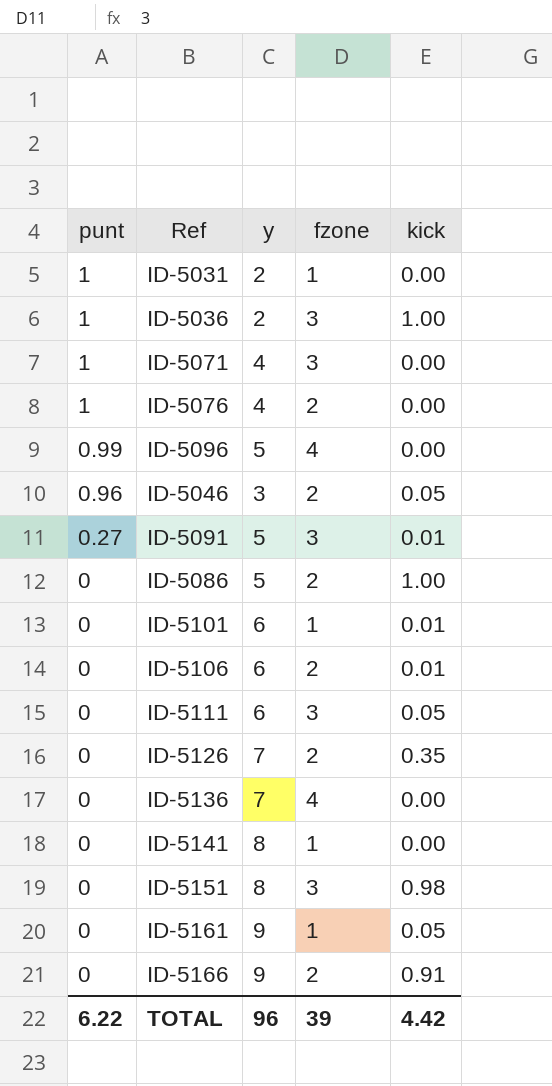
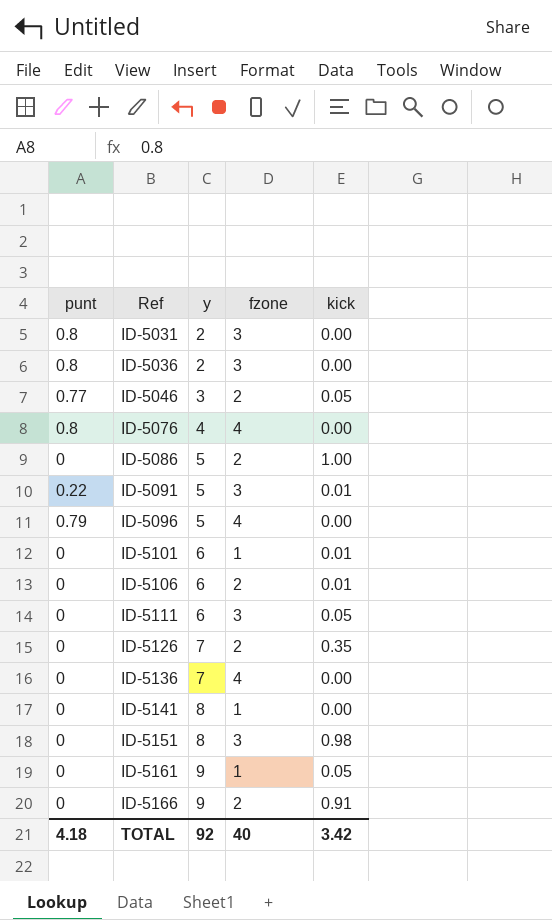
row order: punt descending -> Ref ascending
row ID-5071: 1 | 4 | 3 | 0.00 -> none
ID-5031 | punt: 1 -> 0.8
ID-5031 | fzone: 1 -> 3
ID-5036 | punt: 1 -> 0.8
ID-5036 | kick: 1.00 -> 0.00
ID-5046 | punt: 0.96 -> 0.77
ID-5076 | punt: 1 -> 0.8
ID-5076 | fzone: 2 -> 4
ID-5091 | punt: 0.27 -> 0.22
ID-5096 | punt: 0.99 -> 0.79
TOTAL | punt: 6.22 -> 4.18
TOTAL | y: 96 -> 92
TOTAL | fzone: 39 -> 40
TOTAL | kick: 4.42 -> 3.42

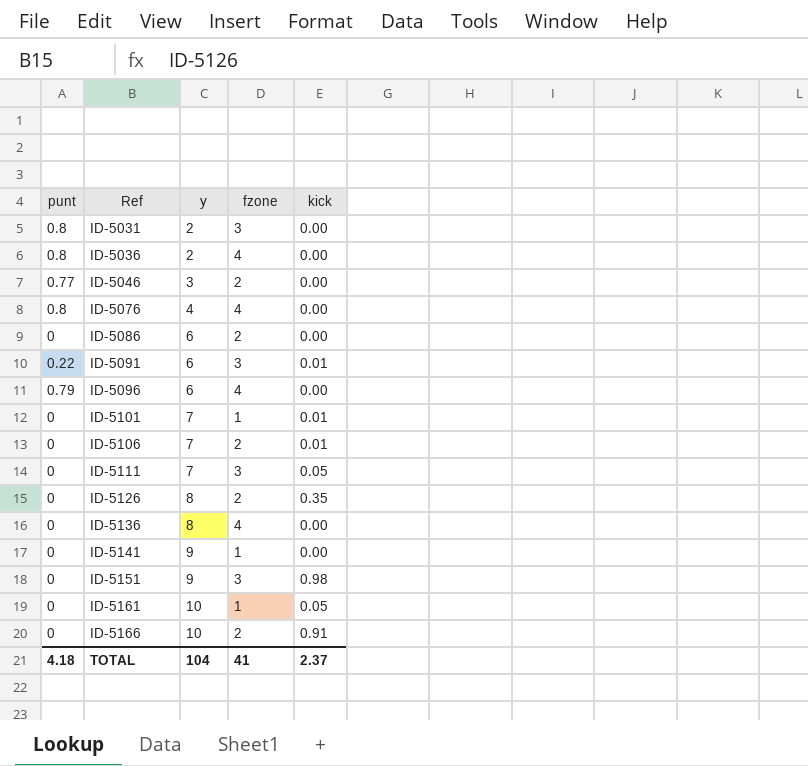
ID-5036 | fzone: 3 -> 4
ID-5046 | kick: 0.05 -> 0.00
ID-5086 | y: 5 -> 6
ID-5086 | kick: 1.00 -> 0.00
ID-5091 | y: 5 -> 6
ID-5096 | y: 5 -> 6
ID-5101 | y: 6 -> 7
ID-5106 | y: 6 -> 7
ID-5111 | y: 6 -> 7
ID-5126 | y: 7 -> 8
ID-5136 | y: 7 -> 8
ID-5141 | y: 8 -> 9
ID-5151 | y: 8 -> 9
ID-5161 | y: 9 -> 10
ID-5166 | y: 9 -> 10
TOTAL | y: 92 -> 104
TOTAL | fzone: 40 -> 41
TOTAL | kick: 3.42 -> 2.37

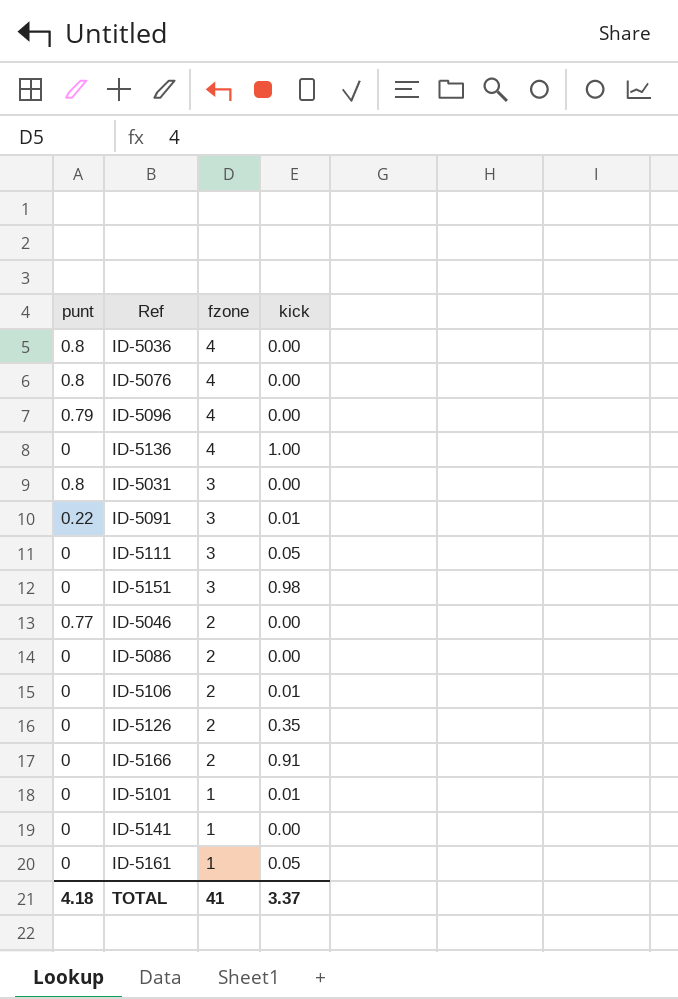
row order: Ref ascending -> fzone descending
column y | position: 3 -> none
ID-5136 | kick: 0.00 -> 1.00
TOTAL | kick: 2.37 -> 3.37

